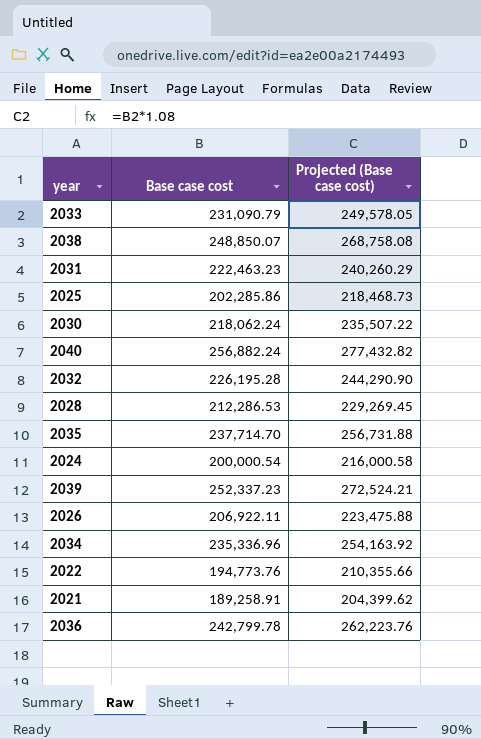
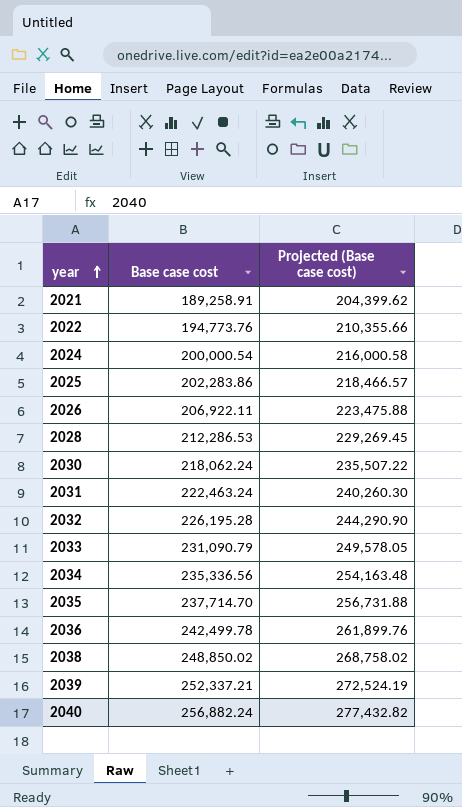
row order: none -> year ascending
2025 | Base case cost: 202,285.86 -> 202,283.86
2025 | Projected (Base case cost): 218,468.73 -> 218,466.57
2031 | Base case cost: 222,463.23 -> 222,463.24
2031 | Projected (Base case cost): 240,260.29 -> 240,260.30
2034 | Base case cost: 235,336.96 -> 235,336.56
2034 | Projected (Base case cost): 254,163.92 -> 254,163.48
2036 | Base case cost: 242,799.78 -> 242,499.78
2036 | Projected (Base case cost): 262,223.76 -> 261,899.76
2038 | Base case cost: 248,850.07 -> 248,850.02
2038 | Projected (Base case cost): 268,758.08 -> 268,758.02
2039 | Base case cost: 252,337.23 -> 252,337.21
2039 | Projected (Base case cost): 272,524.21 -> 272,524.19

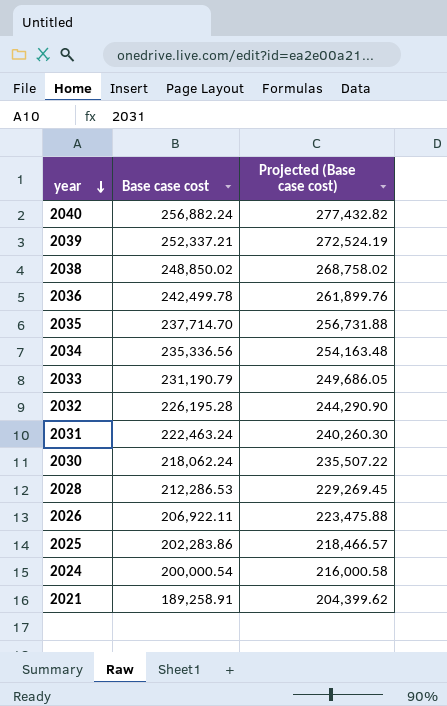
row order: year ascending -> year descending
row 2022: 194,773.76 | 210,355.66 -> none
2033 | Base case cost: 231,090.79 -> 231,190.79
2033 | Projected (Base case cost): 249,578.05 -> 249,686.05

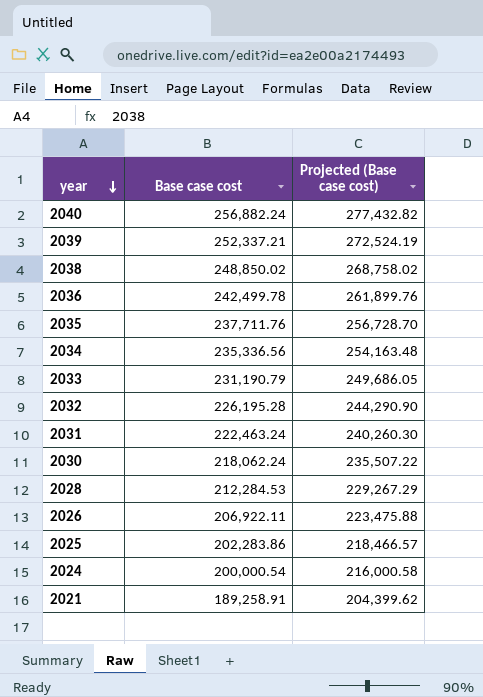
2035 | Base case cost: 237,714.70 -> 237,711.76
2035 | Projected (Base case cost): 256,731.88 -> 256,728.70
2028 | Base case cost: 212,286.53 -> 212,284.53
2028 | Projected (Base case cost): 229,269.45 -> 229,267.29

